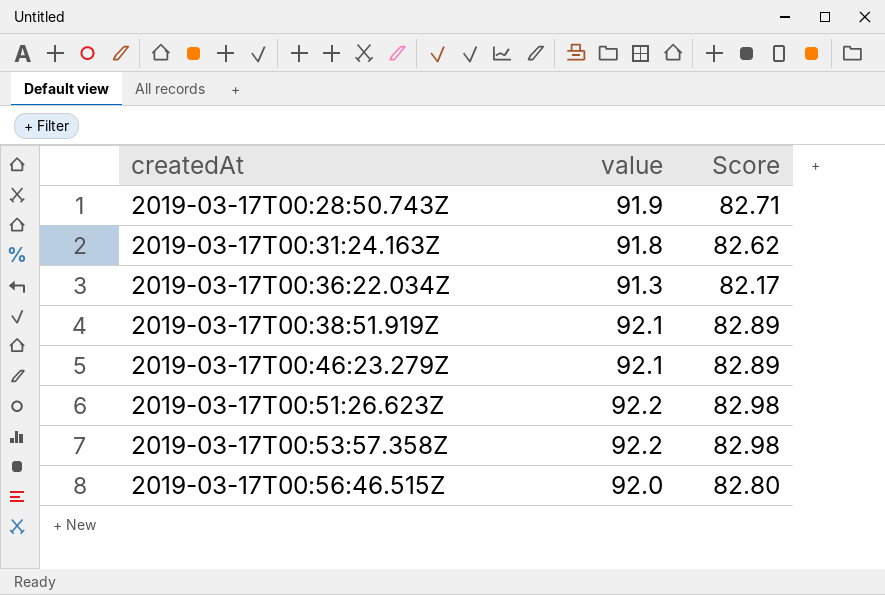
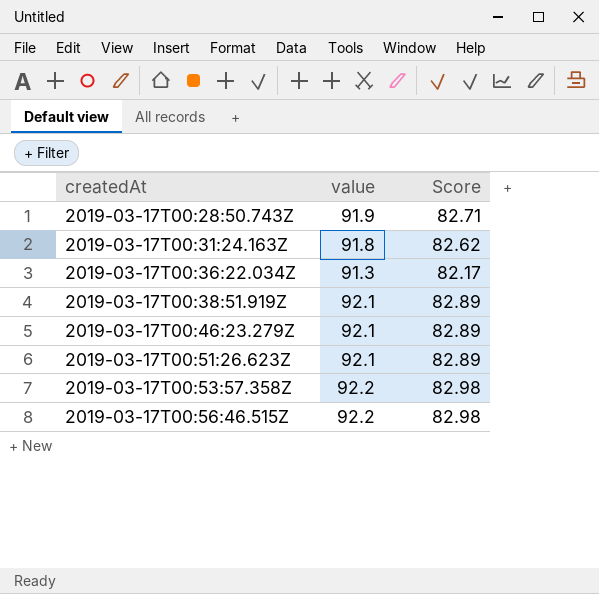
2019-03-17T00:51:26.623Z | value: 92.2 -> 92.1
2019-03-17T00:51:26.623Z | Score: 82.98 -> 82.89
2019-03-17T00:56:46.515Z | value: 92.0 -> 92.2
2019-03-17T00:56:46.515Z | Score: 82.80 -> 82.98

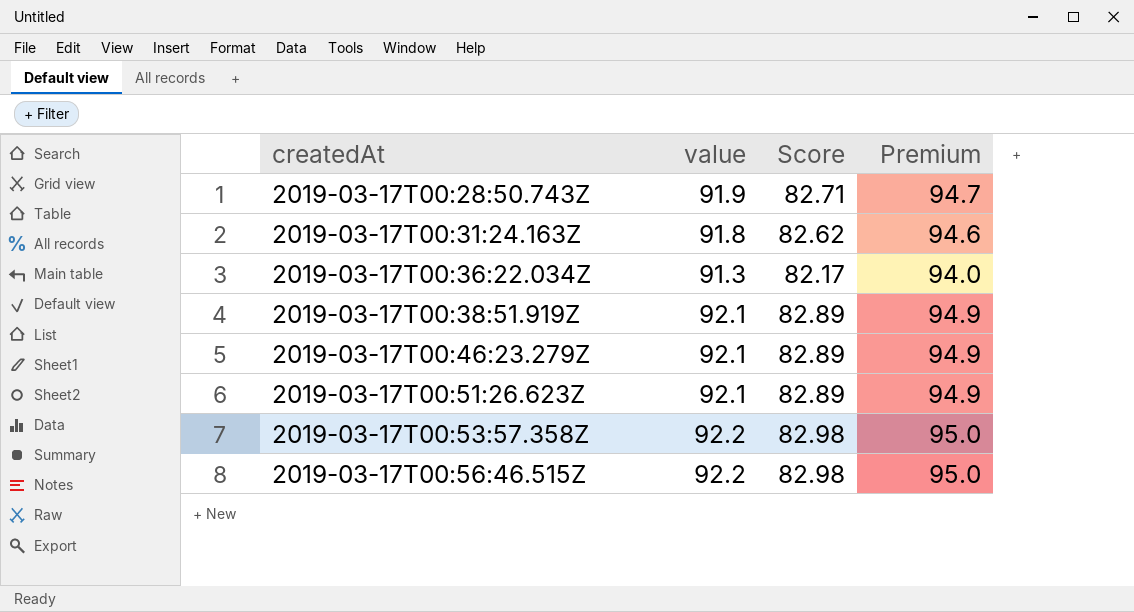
column Premium | formula: none -> [value] * 1.03

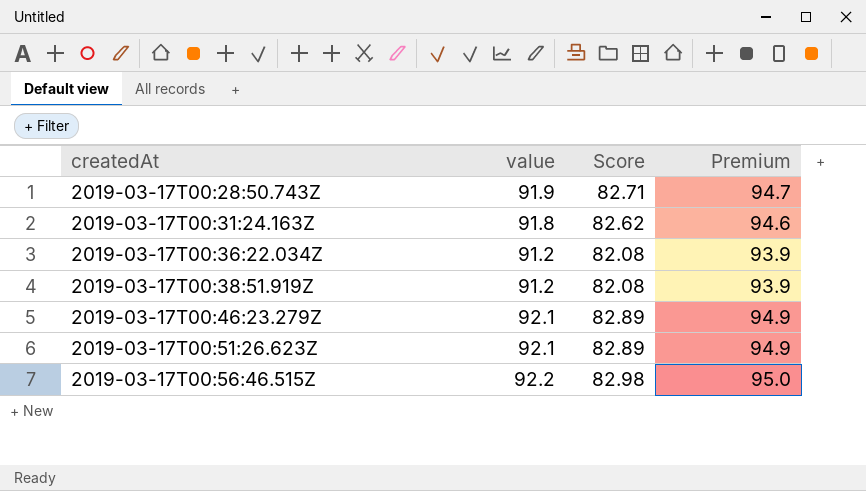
row 2019-03-17T00:53:57.358Z: 92.2 | 82.98 | 95.0 -> none
2019-03-17T00:36:22.034Z | value: 91.3 -> 91.2
2019-03-17T00:36:22.034Z | Score: 82.17 -> 82.08
2019-03-17T00:36:22.034Z | Premium: 94.0 -> 93.9
2019-03-17T00:38:51.919Z | value: 92.1 -> 91.2
2019-03-17T00:38:51.919Z | Score: 82.89 -> 82.08
2019-03-17T00:38:51.919Z | Premium: 94.9 -> 93.9

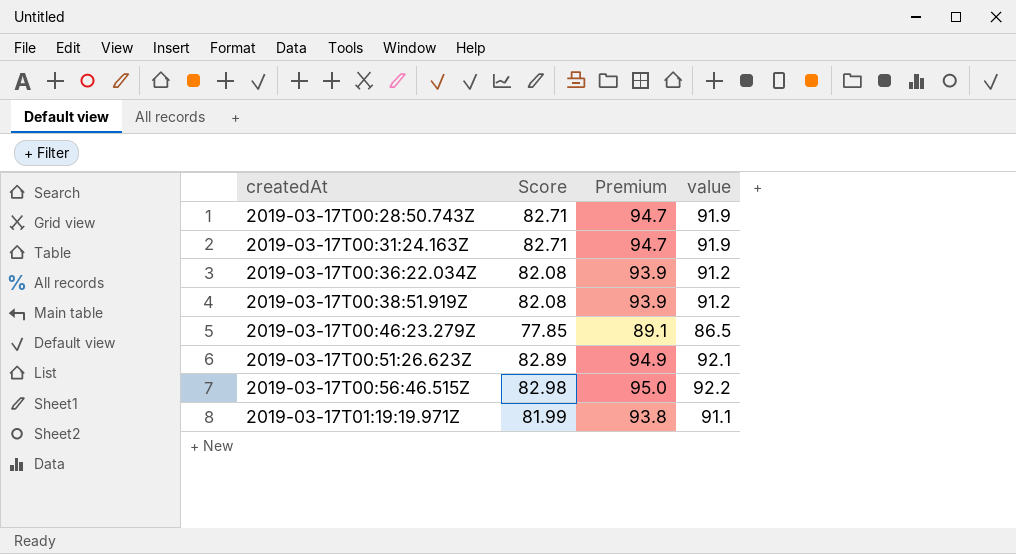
column value | position: 2 -> 4
2019-03-17T00:31:24.163Z | Score: 82.62 -> 82.71
2019-03-17T00:31:24.163Z | Premium: 94.6 -> 94.7
2019-03-17T00:31:24.163Z | value: 91.8 -> 91.9
2019-03-17T00:46:23.279Z | Score: 82.89 -> 77.85
2019-03-17T00:46:23.279Z | Premium: 94.9 -> 89.1
2019-03-17T00:46:23.279Z | value: 92.1 -> 86.5
row 2019-03-17T01:19:19.971Z: none -> 81.99 | 93.8 | 91.1

